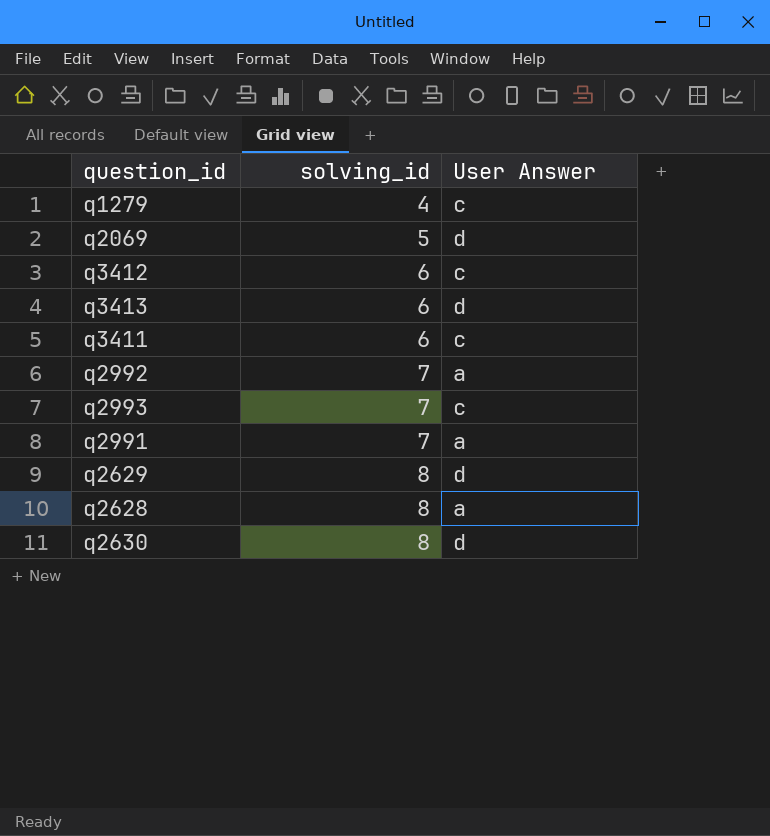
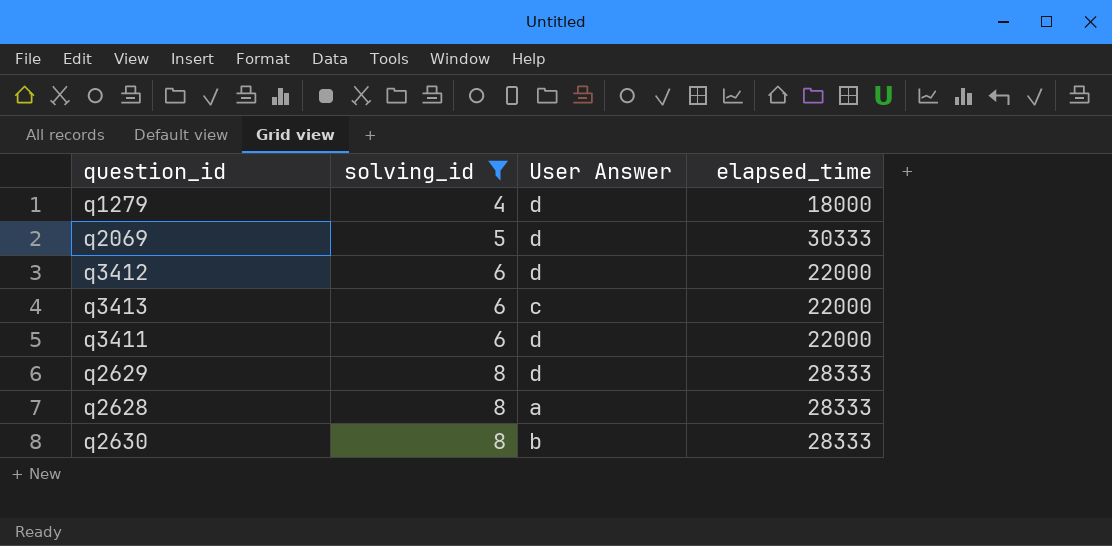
filter: none -> solving_id != 7
column elapsed_time | position: none -> 4
q1279 | User Answer: c -> d
q3412 | User Answer: c -> d
q3413 | User Answer: d -> c
q3411 | User Answer: c -> d
q2630 | User Answer: d -> b

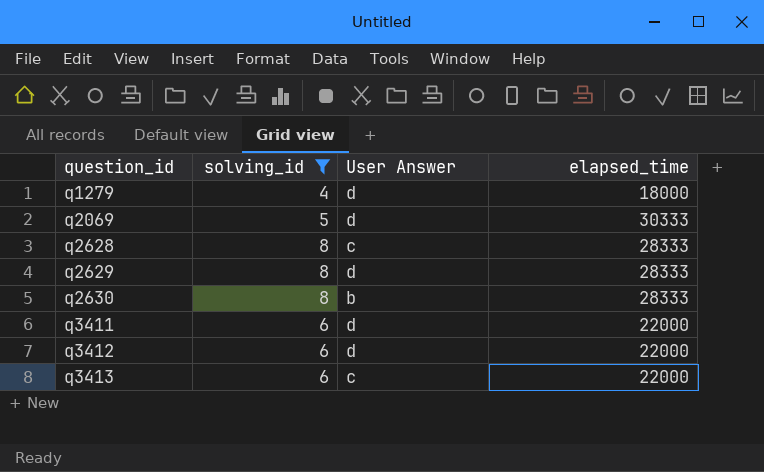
row order: solving_id ascending -> question_id ascending
q2628 | User Answer: a -> c

